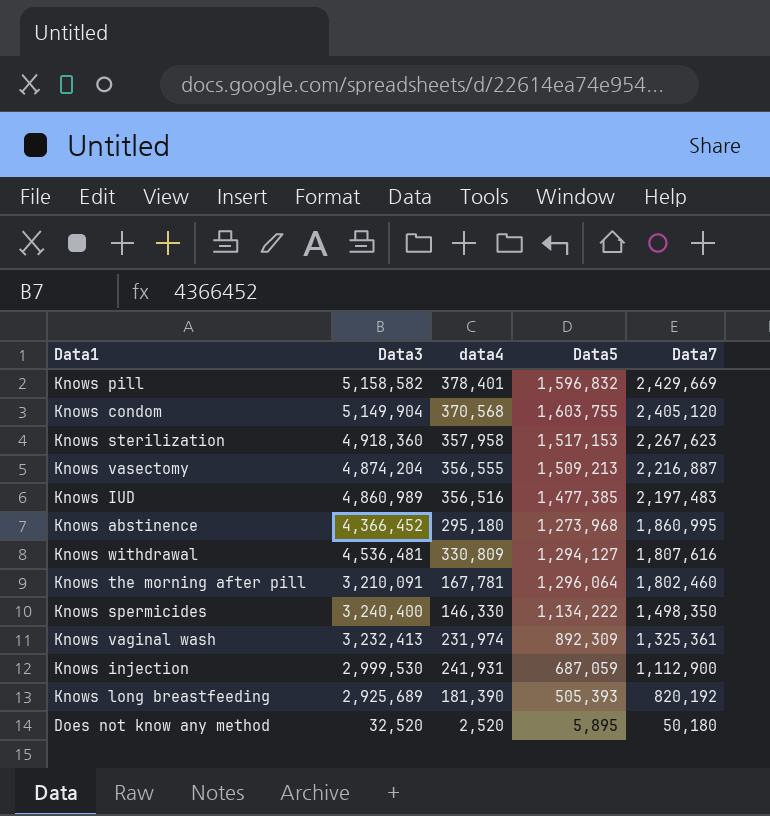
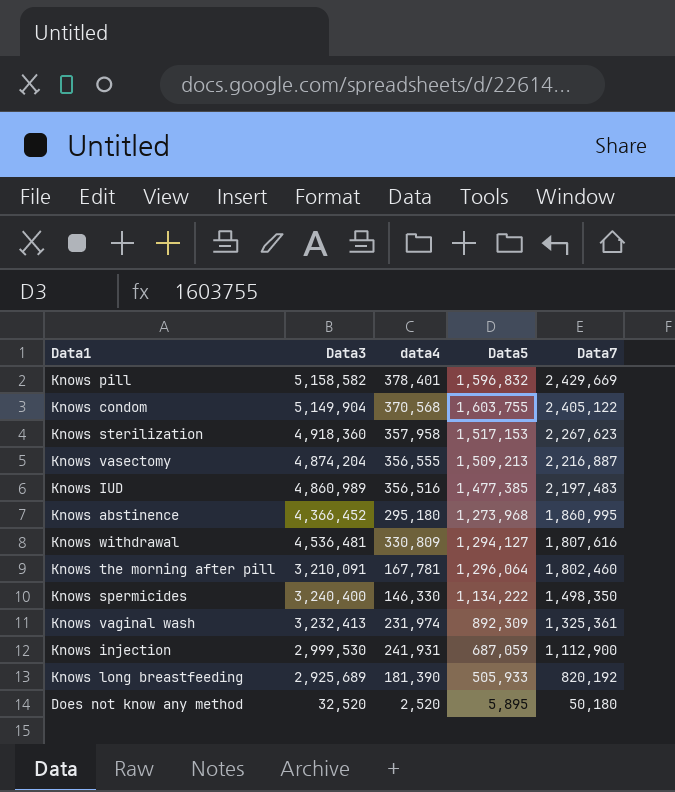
Knows condom | Data7: 2,405,120 -> 2,405,122
Knows long breastfeeding | Data5: 505,393 -> 505,933

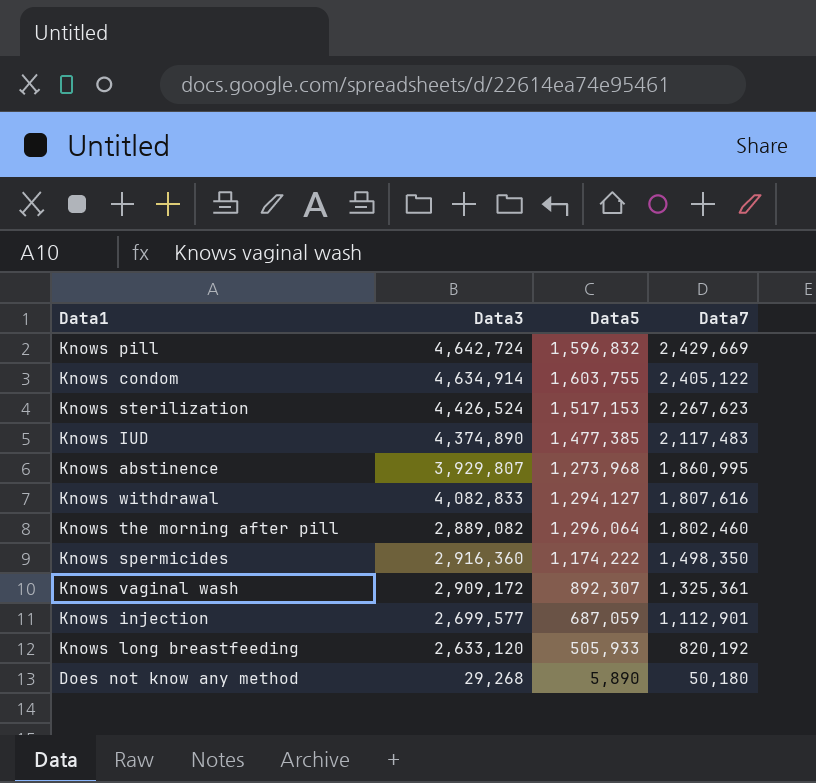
column data4 | position: 3 -> none
row Knows vasectomy: 4,874,204 | 356,555 | 1,509,213 | 2,216,887 -> none
Knows pill | Data3: 5,158,582 -> 4,642,724
Knows condom | Data3: 5,149,904 -> 4,634,914
Knows sterilization | Data3: 4,918,360 -> 4,426,524
Knows IUD | Data3: 4,860,989 -> 4,374,890
Knows IUD | Data7: 2,197,483 -> 2,117,483
Knows abstinence | Data3: 4,366,452 -> 3,929,807
Knows withdrawal | Data3: 4,536,481 -> 4,082,833
Knows the morning after pill | Data3: 3,210,091 -> 2,889,082
Knows spermicides | Data3: 3,240,400 -> 2,916,360
Knows spermicides | Data5: 1,134,222 -> 1,174,222
Knows vaginal wash | Data3: 3,232,413 -> 2,909,172
Knows vaginal wash | Data5: 892,309 -> 892,307
Knows injection | Data3: 2,999,530 -> 2,699,577
Knows injection | Data7: 1,112,900 -> 1,112,901
Knows long breastfeeding | Data3: 2,925,689 -> 2,633,120
Does not know any method | Data3: 32,520 -> 29,268
Does not know any method | Data5: 5,895 -> 5,890

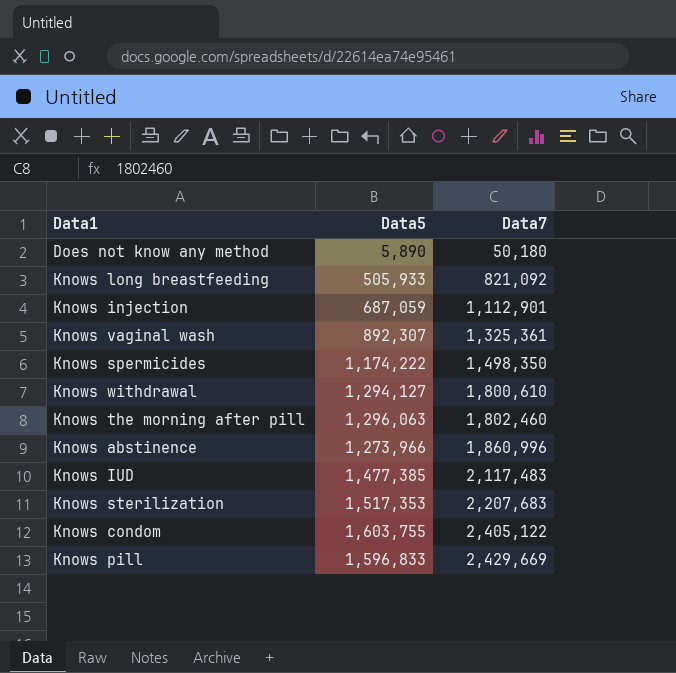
row order: Data7 descending -> Data7 ascending
column Data3 | position: 2 -> none
Knows long breastfeeding | Data7: 820,192 -> 821,092
Knows withdrawal | Data7: 1,807,616 -> 1,800,610
Knows the morning after pill | Data5: 1,296,064 -> 1,296,063
Knows abstinence | Data5: 1,273,968 -> 1,273,966
Knows abstinence | Data7: 1,860,995 -> 1,860,996
Knows sterilization | Data5: 1,517,153 -> 1,517,353
Knows sterilization | Data7: 2,267,623 -> 2,207,683
Knows pill | Data5: 1,596,832 -> 1,596,833

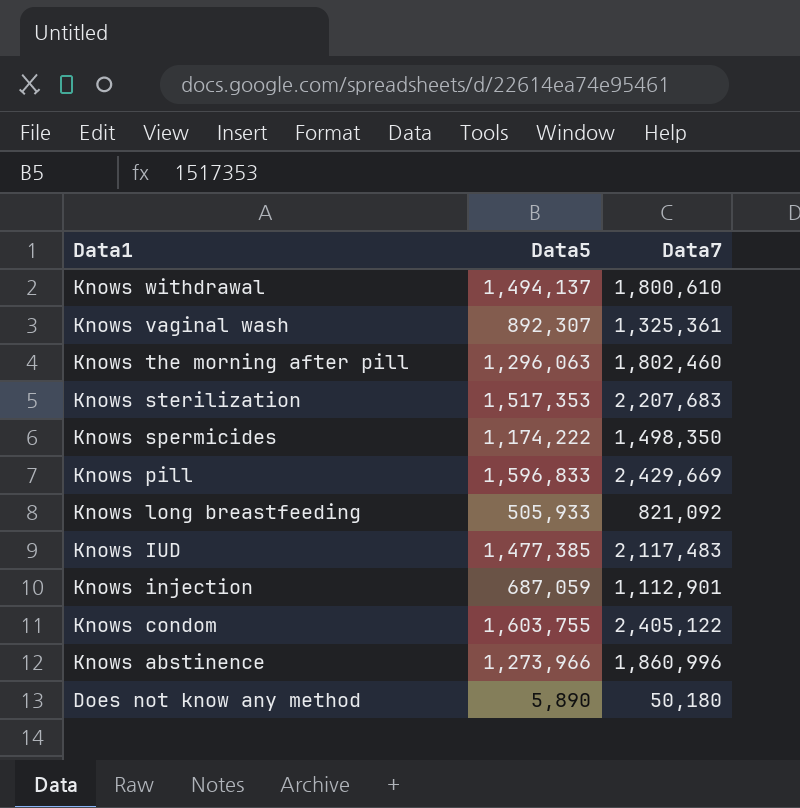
row order: Data7 ascending -> Data1 descending
Knows withdrawal | Data5: 1,294,127 -> 1,494,137

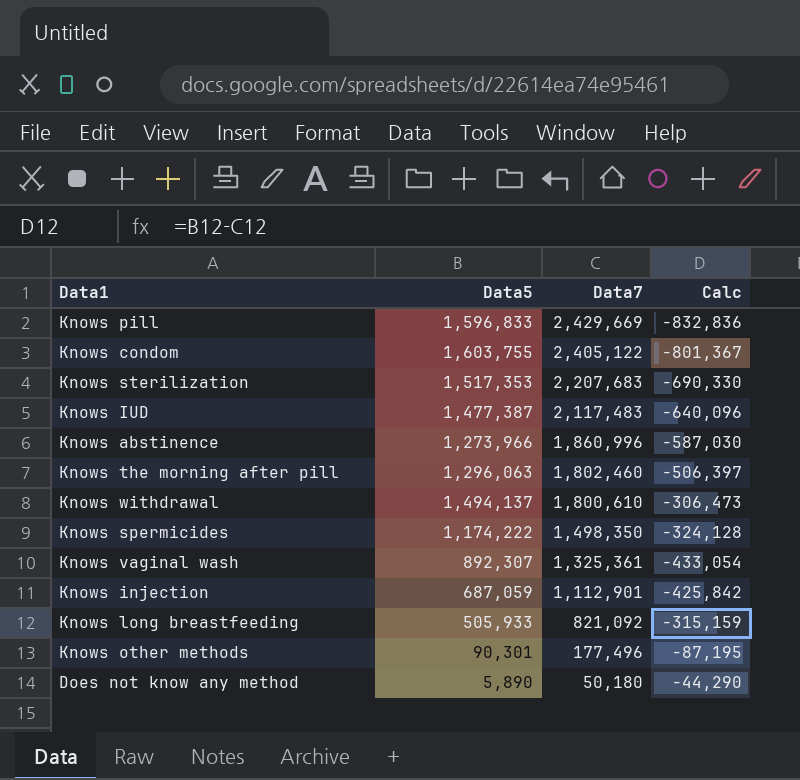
row order: Data1 descending -> Data7 descending
column Calc | formula: none -> [Data5] - [Data7]
Knows IUD | Data5: 1,477,385 -> 1,477,387
row Knows other methods: none -> 90,301 | 177,496 | -87,195

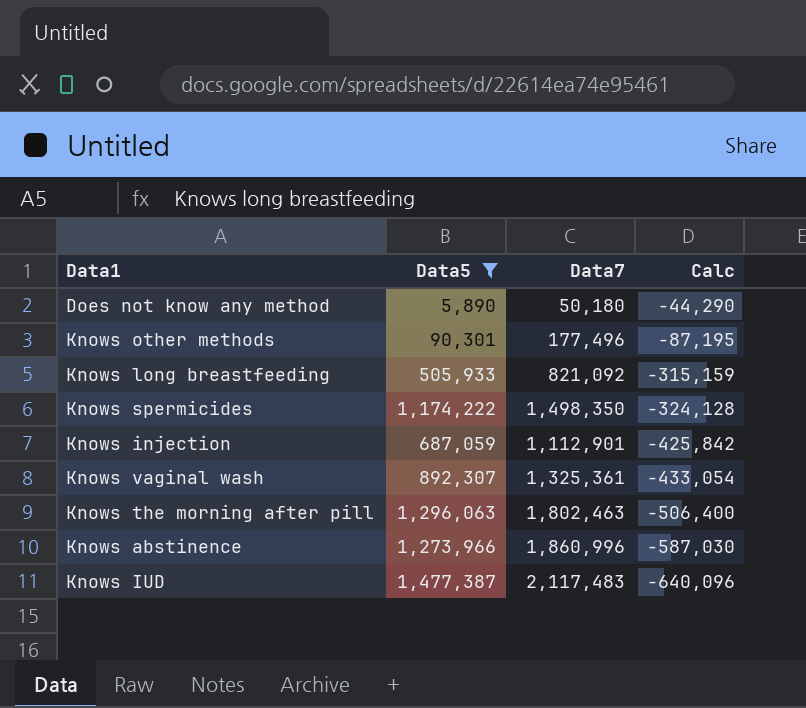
filter: none -> Data5 <= 1,477,387
row order: Data7 descending -> Calc descending
Knows the morning after pill | Data7: 1,802,460 -> 1,802,463
Knows the morning after pill | Calc: -506,397 -> -506,400

